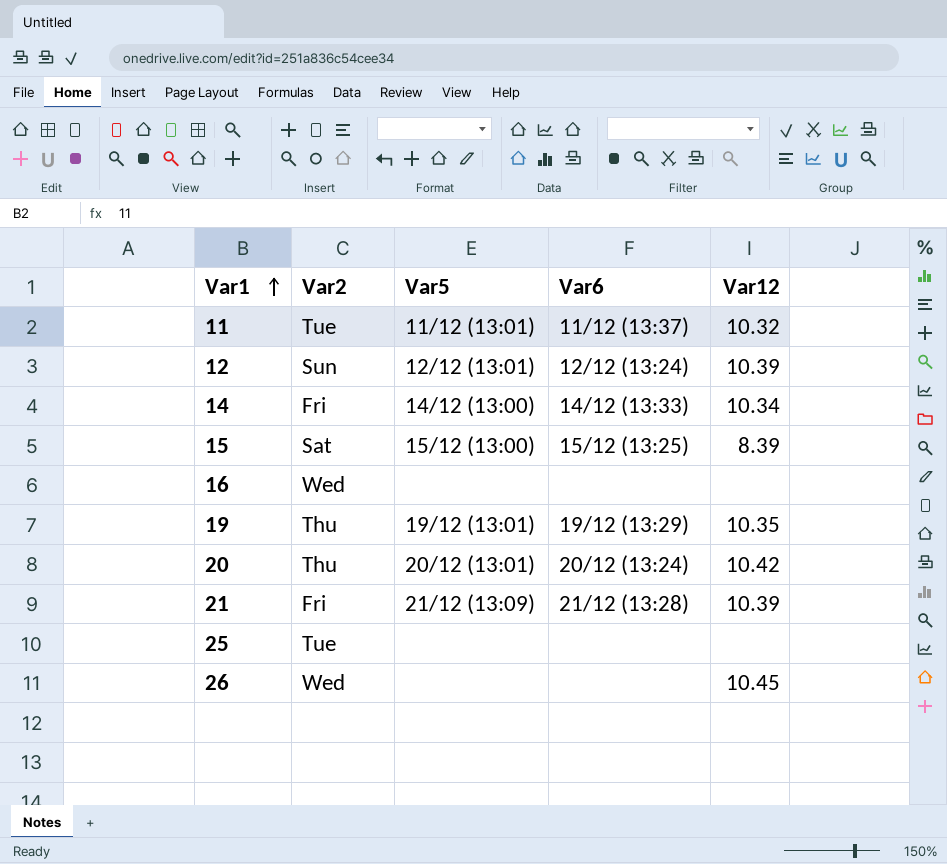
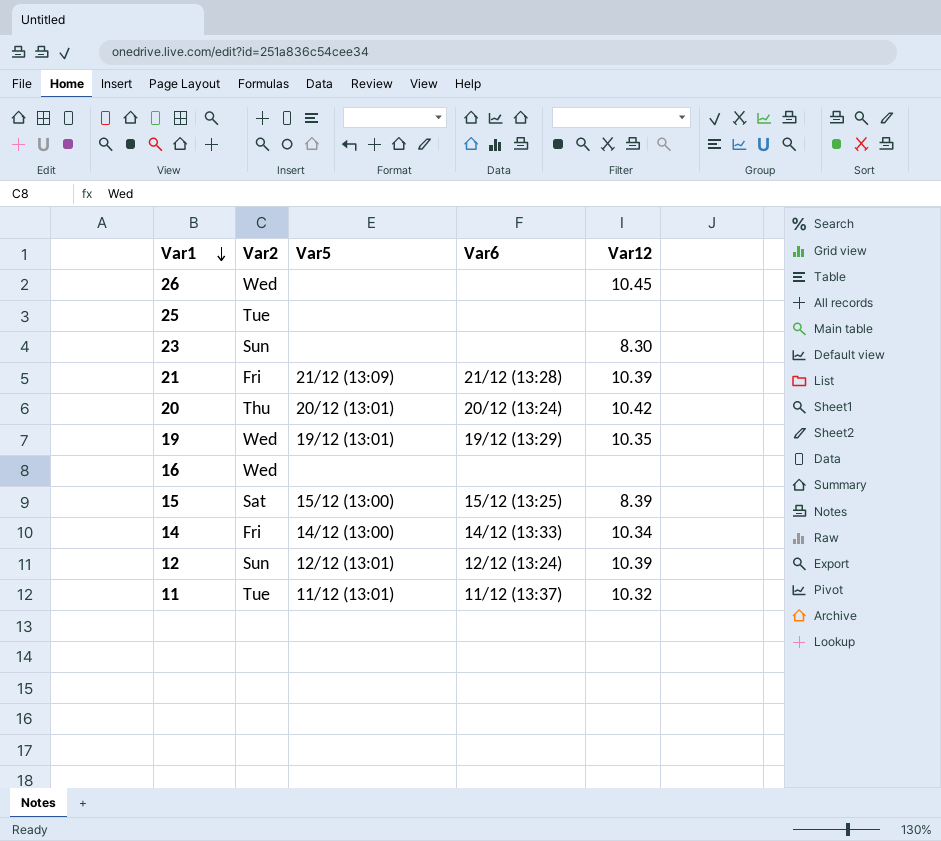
row order: Var1 ascending -> Var1 descending
row 23: none -> Sun | none | none | 8.30
19 | Var2: Thu -> Wed

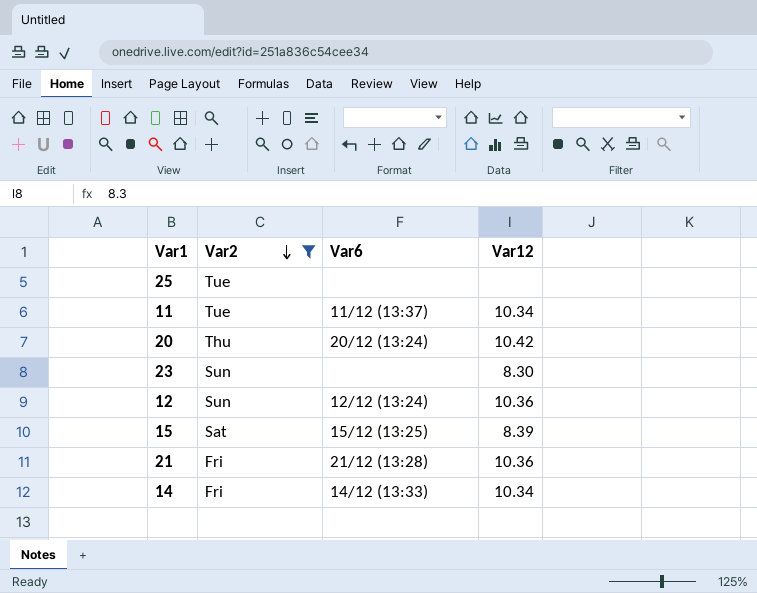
filter: none -> Var2 != Wed
row order: Var1 descending -> Var2 descending
column Var5 | position: 3 -> none
11 | Var12: 10.32 -> 10.34
12 | Var12: 10.39 -> 10.36
21 | Var12: 10.39 -> 10.36

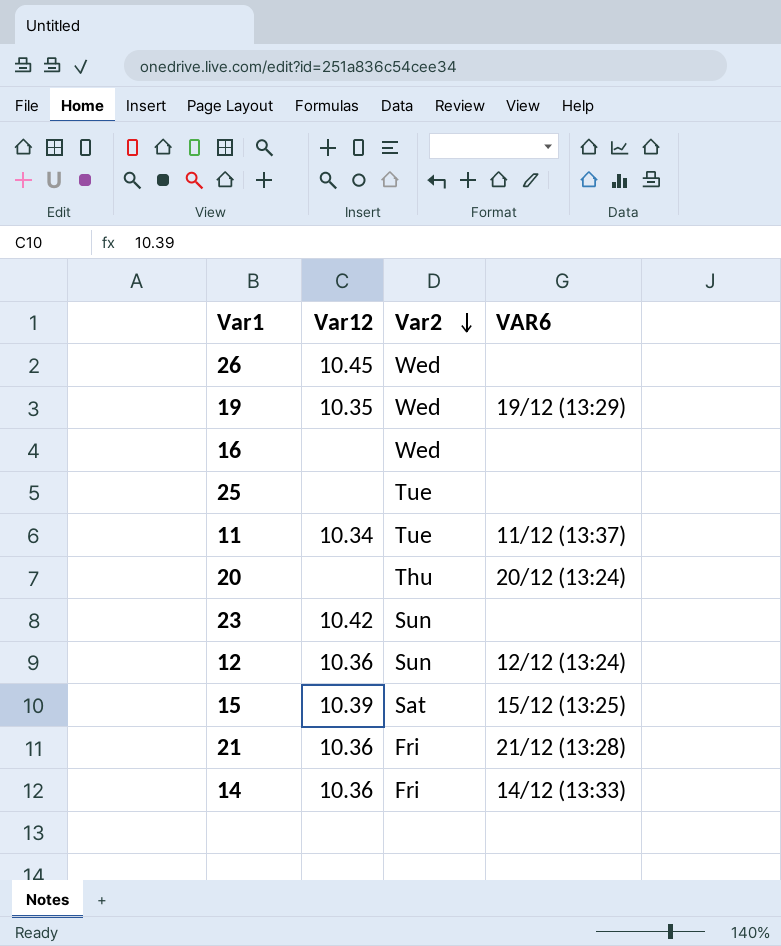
filter: Var2 != Wed -> none
column Var12 | position: 4 -> 2
column name: Var6 -> VAR6
20 | Var12: 10.42 -> none
23 | Var12: 8.30 -> 10.42
15 | Var12: 8.39 -> 10.39
14 | Var12: 10.34 -> 10.36

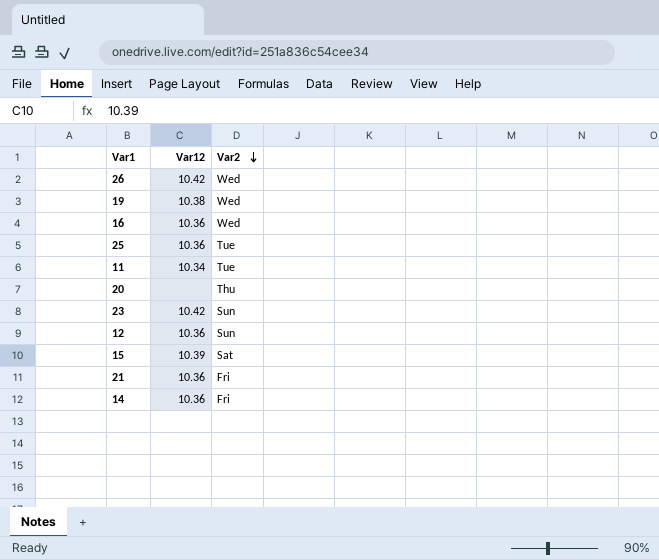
column VAR6 | position: 4 -> none
26 | Var12: 10.45 -> 10.42
19 | Var12: 10.35 -> 10.38
16 | Var12: none -> 10.36
25 | Var12: none -> 10.36

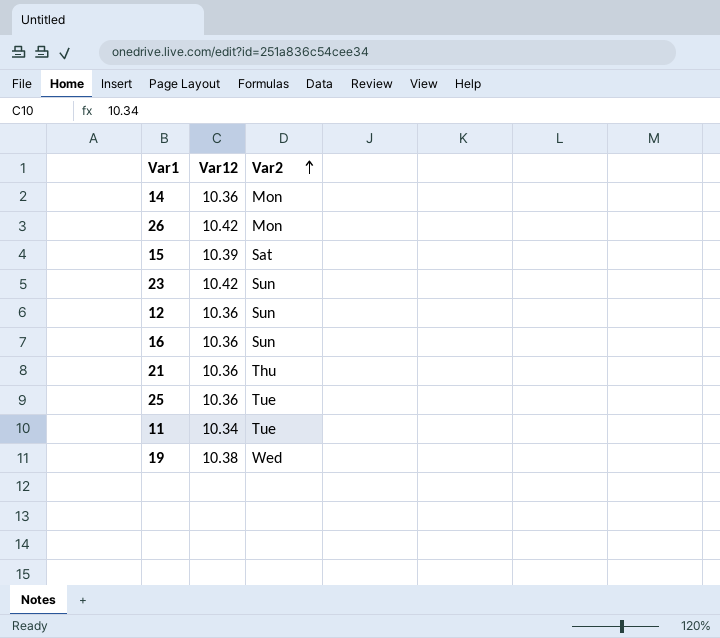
row order: Var2 descending -> Var2 ascending
row 20: none | Thu -> none
14 | Var2: Fri -> Mon
26 | Var2: Wed -> Mon
16 | Var2: Wed -> Sun
21 | Var2: Fri -> Thu

